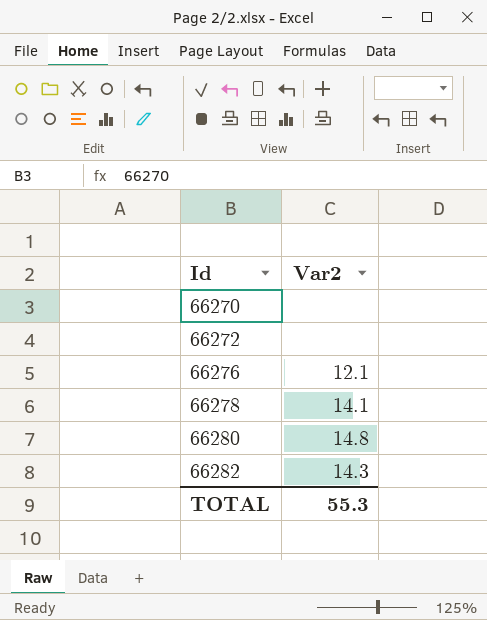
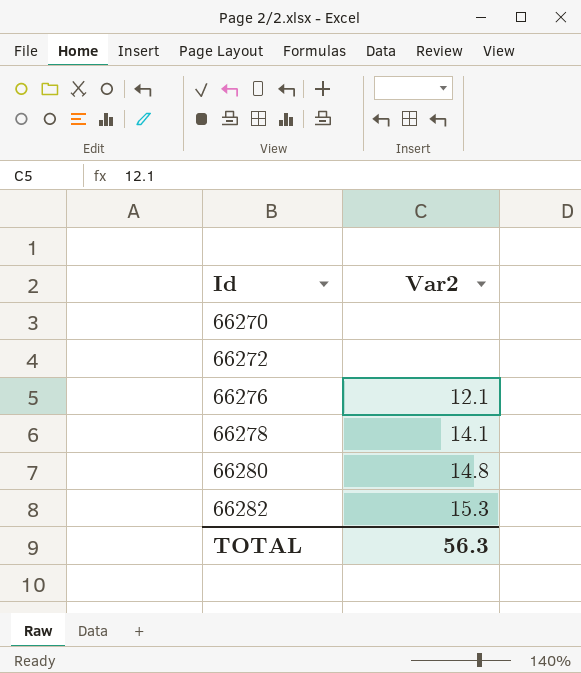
66282 | Var2: 14.3 -> 15.3
TOTAL | Var2: 55.3 -> 56.3

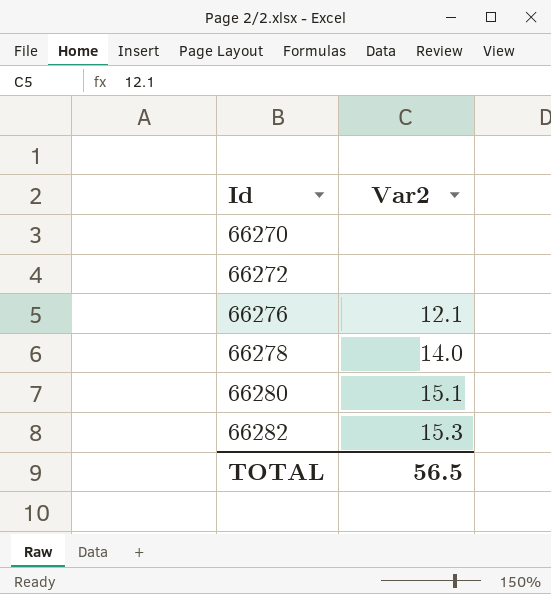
66278 | Var2: 14.1 -> 14.0
66280 | Var2: 14.8 -> 15.1
TOTAL | Var2: 56.3 -> 56.5

